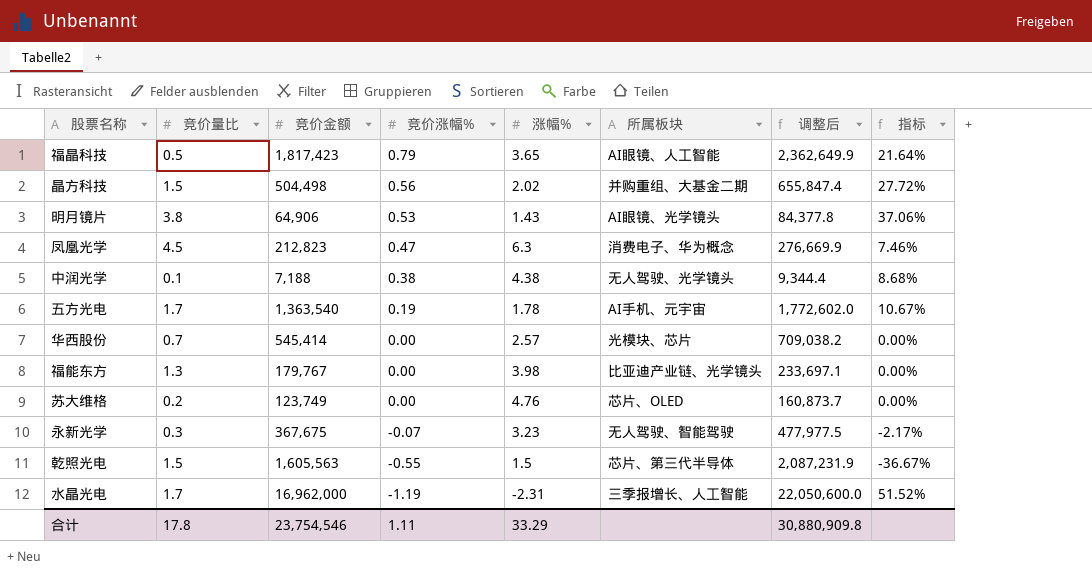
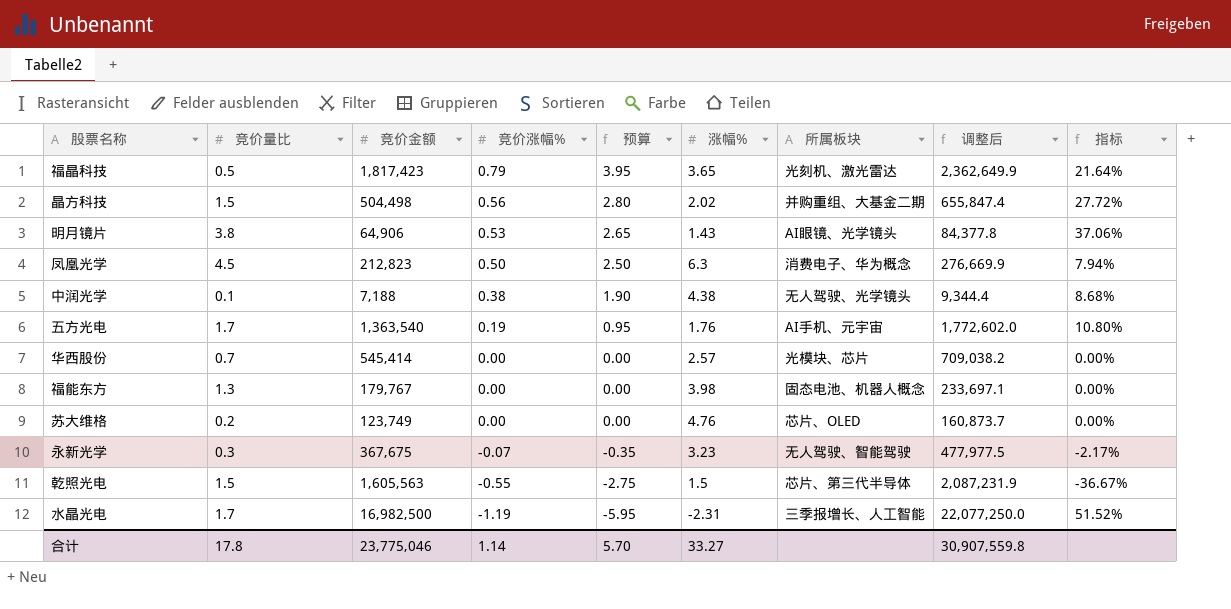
column 预算 | formula: none -> [竞价涨幅%] * 5
福晶科技 | 所属板块: AI眼镜、人工智能 -> 光刻机、激光雷达
凤凰光学 | 竞价涨幅%: 0.47 -> 0.50
凤凰光学 | 指标: 7.46% -> 7.94%
五方光电 | 涨幅%: 1.78 -> 1.76
五方光电 | 指标: 10.67% -> 10.80%
福能东方 | 所属板块: 比亚迪产业链、光学镜头 -> 固态电池、机器人概念
水晶光电 | 竞价金额: 16,962,000 -> 16,982,500
水晶光电 | 调整后: 22,050,600.0 -> 22,077,250.0
合计 | 竞价金额: 23,754,546 -> 23,775,046
合计 | 竞价涨幅%: 1.11 -> 1.14
合计 | 涨幅%: 33.29 -> 33.27
合计 | 调整后: 30,880,909.8 -> 30,907,559.8

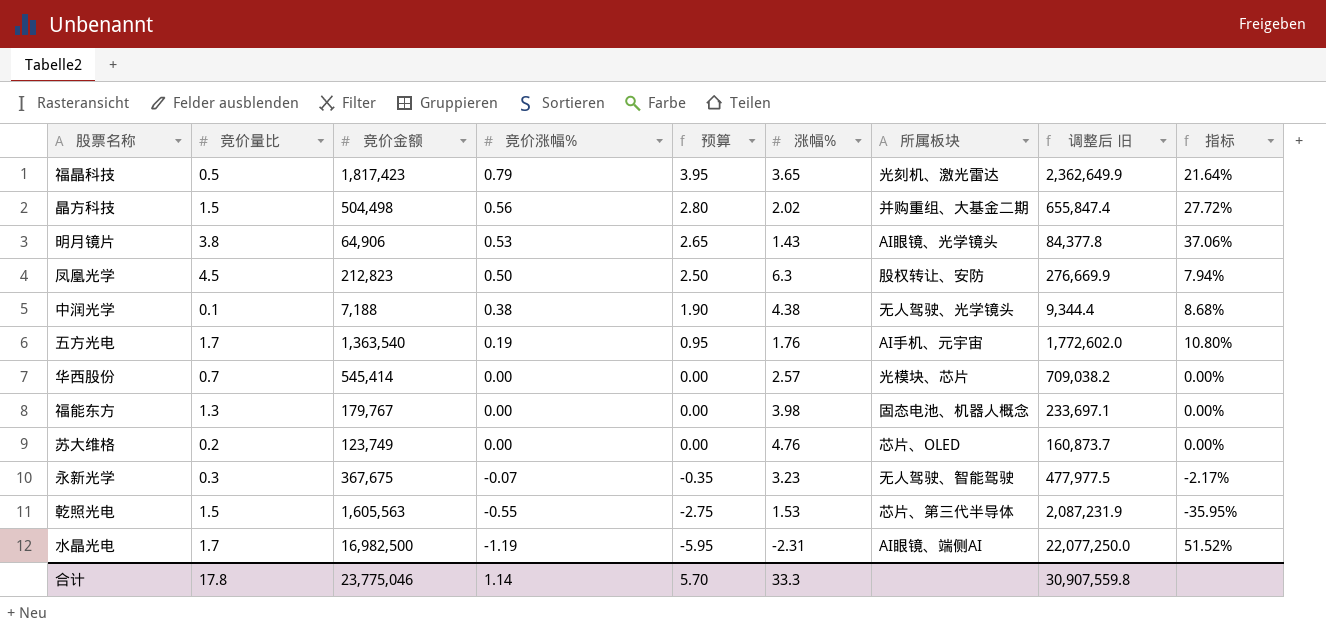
column name: 调整后 -> 调整后 旧
凤凰光学 | 所属板块: 消费电子、华为概念 -> 股权转让、安防
乾照光电 | 涨幅%: 1.5 -> 1.53
乾照光电 | 指标: -36.67% -> -35.95%
水晶光电 | 所属板块: 三季报增长、人工智能 -> AI眼镜、端侧AI
合计 | 涨幅%: 33.27 -> 33.3

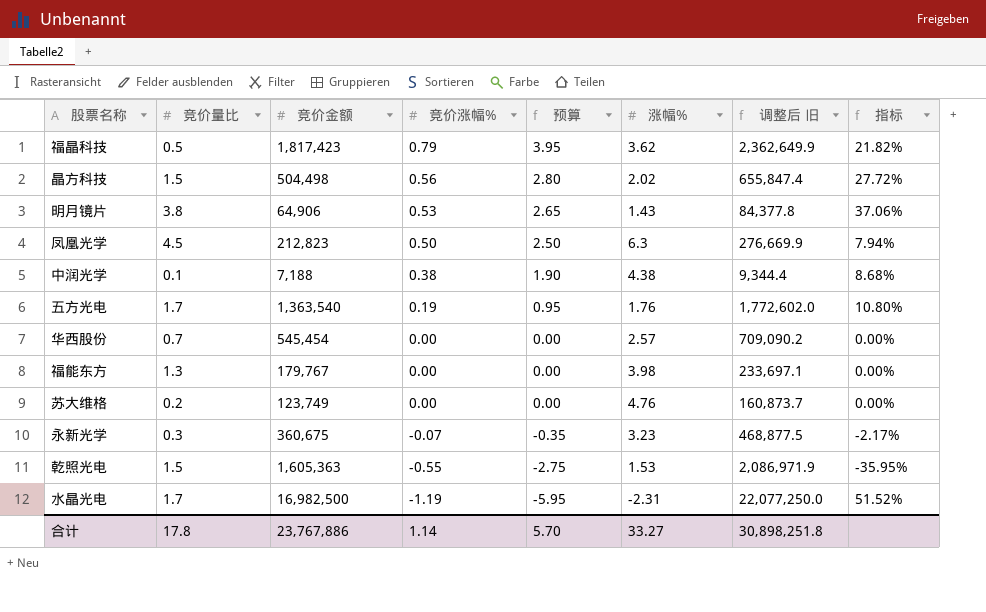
column 所属板块 | position: 7 -> none
福晶科技 | 涨幅%: 3.65 -> 3.62
福晶科技 | 指标: 21.64% -> 21.82%
华西股份 | 竞价金额: 545,414 -> 545,454
华西股份 | 调整后 旧: 709,038.2 -> 709,090.2
永新光学 | 竞价金额: 367,675 -> 360,675
永新光学 | 调整后 旧: 477,977.5 -> 468,877.5
乾照光电 | 竞价金额: 1,605,563 -> 1,605,363
乾照光电 | 调整后 旧: 2,087,231.9 -> 2,086,971.9
合计 | 竞价金额: 23,775,046 -> 23,767,886
合计 | 涨幅%: 33.3 -> 33.27
合计 | 调整后 旧: 30,907,559.8 -> 30,898,251.8

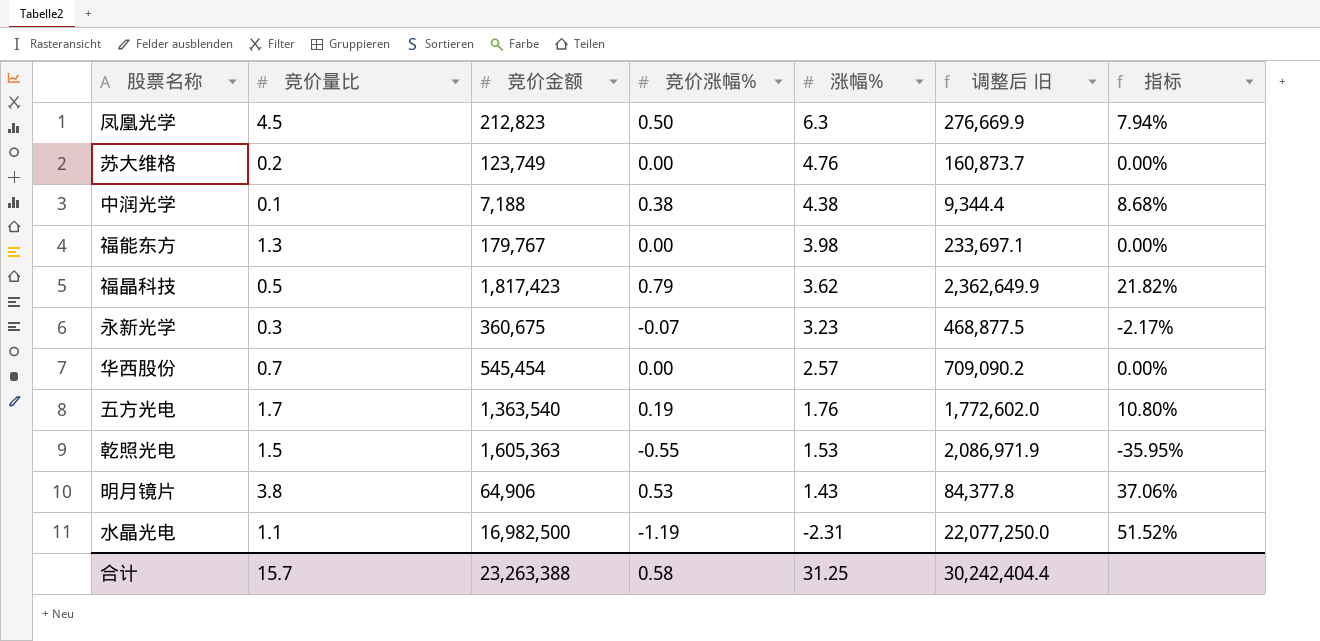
row order: 竞价涨幅% descending -> 涨幅% descending
column 预算 | formula: [竞价涨幅%] * 5 -> none
row 晶方科技: 1.5 | 504,498 | 0.56 | 2.80 | 2.02 | 655,847.4 | 27.72% -> none
水晶光电 | 竞价量比: 1.7 -> 1.1
合计 | 竞价量比: 17.8 -> 15.7
合计 | 竞价金额: 23,767,886 -> 23,263,388
合计 | 竞价涨幅%: 1.14 -> 0.58
合计 | 涨幅%: 33.27 -> 31.25
合计 | 调整后 旧: 30,898,251.8 -> 30,242,404.4

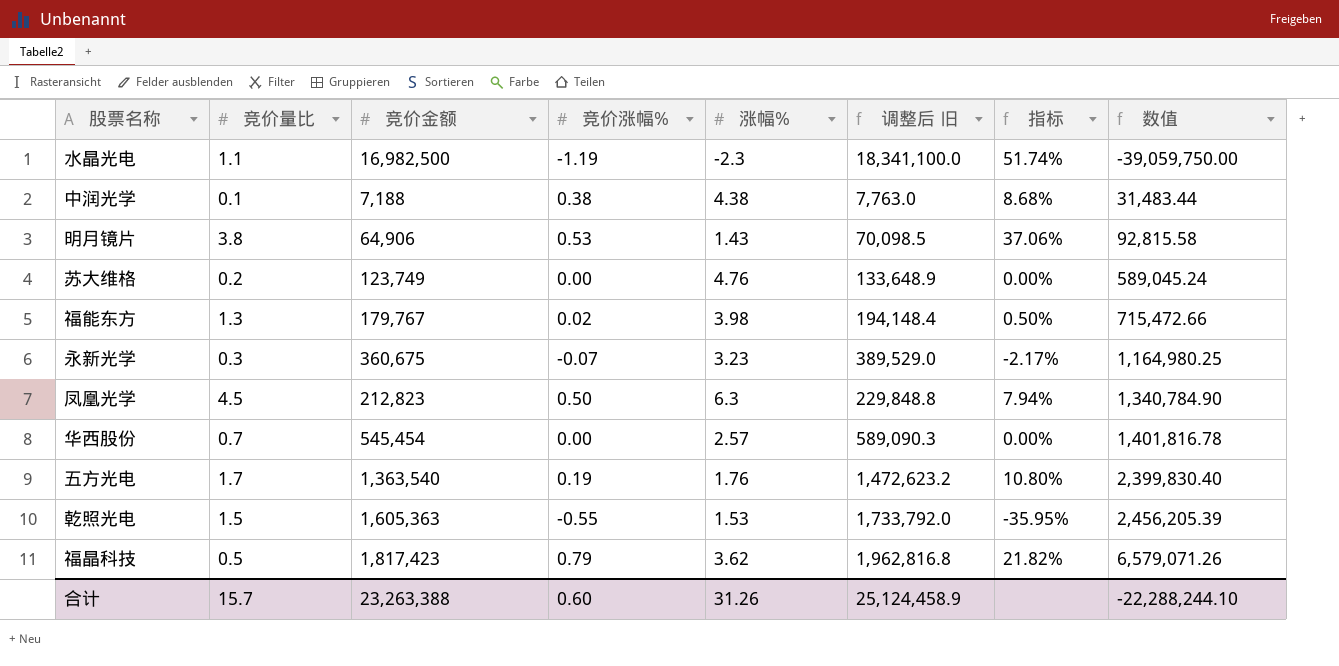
row order: 涨幅% descending -> 数值 ascending
column 调整后 旧 | formula: [竞价金额] * 1.3 -> [竞价金额] * 1.08
column 数值 | formula: none -> [竞价金额] * [涨幅%]
水晶光电 | 涨幅%: -2.31 -> -2.3
水晶光电 | 指标: 51.52% -> 51.74%
福能东方 | 竞价涨幅%: 0.00 -> 0.02
福能东方 | 指标: 0.00% -> 0.50%
合计 | 竞价涨幅%: 0.58 -> 0.60
合计 | 涨幅%: 31.25 -> 31.26
合计 | 调整后 旧: 30,242,404.4 -> 25,124,458.9

